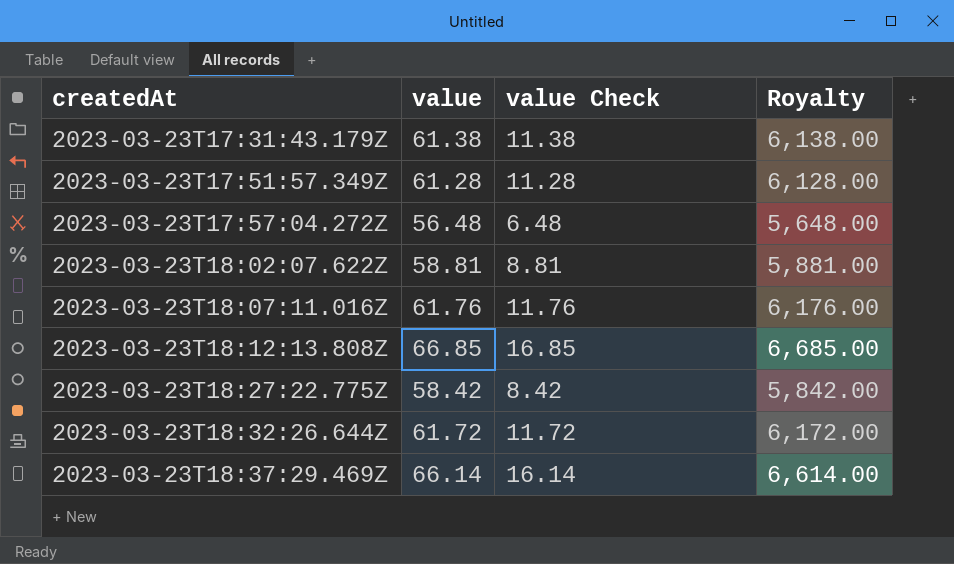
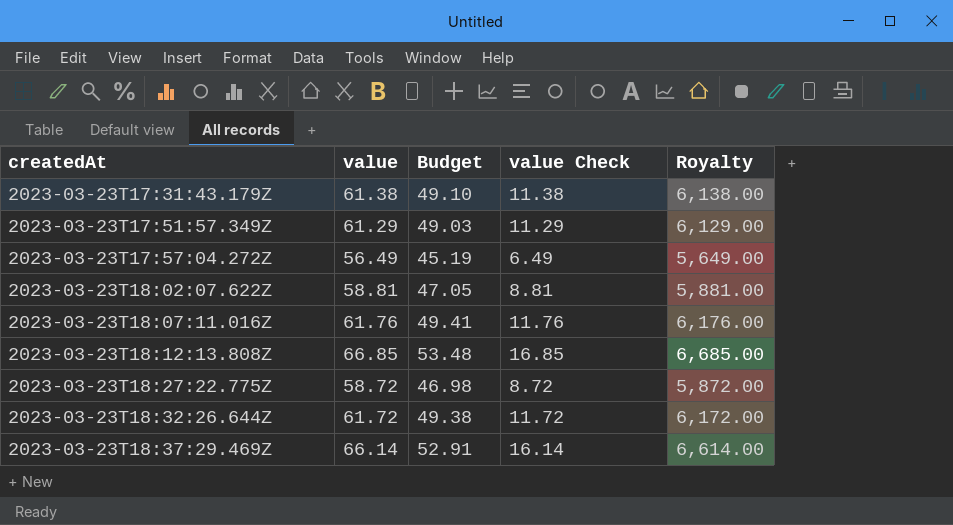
column Budget | formula: none -> [value] * 0.8
2023-03-23T17:51:57.349Z | value: 61.28 -> 61.29
2023-03-23T17:51:57.349Z | value Check: 11.28 -> 11.29
2023-03-23T17:51:57.349Z | Royalty: 6,128.00 -> 6,129.00
2023-03-23T17:57:04.272Z | value: 56.48 -> 56.49
2023-03-23T17:57:04.272Z | value Check: 6.48 -> 6.49
2023-03-23T17:57:04.272Z | Royalty: 5,648.00 -> 5,649.00
2023-03-23T18:27:22.775Z | value: 58.42 -> 58.72
2023-03-23T18:27:22.775Z | value Check: 8.42 -> 8.72
2023-03-23T18:27:22.775Z | Royalty: 5,842.00 -> 5,872.00

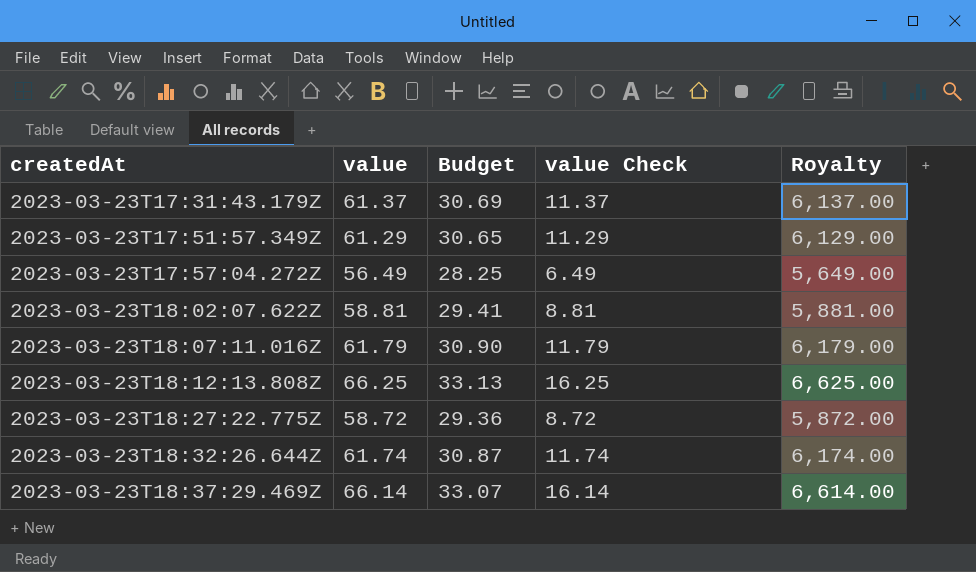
column Budget | formula: [value] * 0.8 -> [value] * 0.5
2023-03-23T17:31:43.179Z | value: 61.38 -> 61.37
2023-03-23T17:31:43.179Z | value Check: 11.38 -> 11.37
2023-03-23T17:31:43.179Z | Royalty: 6,138.00 -> 6,137.00
2023-03-23T18:07:11.016Z | value: 61.76 -> 61.79
2023-03-23T18:07:11.016Z | value Check: 11.76 -> 11.79
2023-03-23T18:07:11.016Z | Royalty: 6,176.00 -> 6,179.00
2023-03-23T18:12:13.808Z | value: 66.85 -> 66.25
2023-03-23T18:12:13.808Z | value Check: 16.85 -> 16.25
2023-03-23T18:12:13.808Z | Royalty: 6,685.00 -> 6,625.00
2023-03-23T18:32:26.644Z | value: 61.72 -> 61.74
2023-03-23T18:32:26.644Z | value Check: 11.72 -> 11.74
2023-03-23T18:32:26.644Z | Royalty: 6,172.00 -> 6,174.00

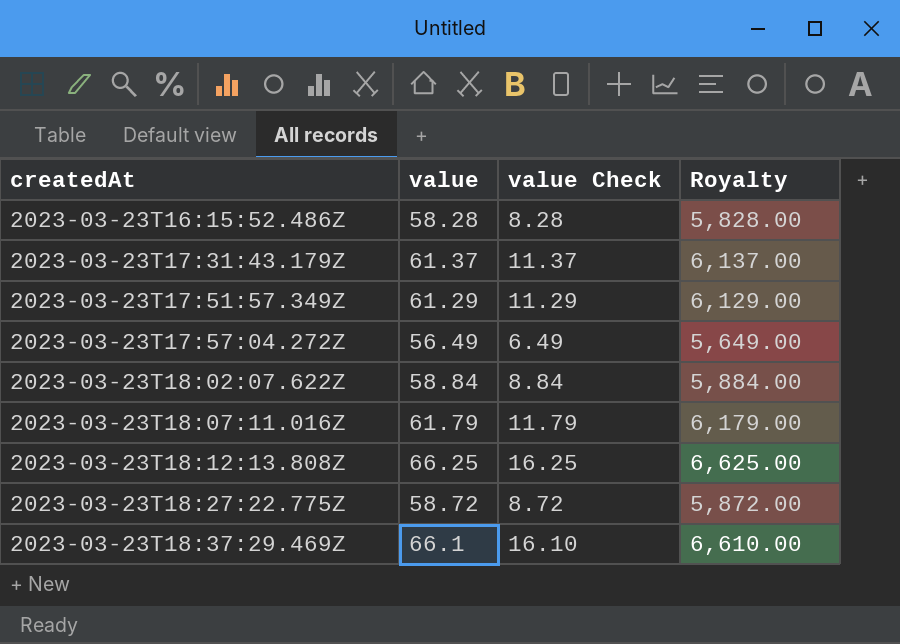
column Budget | formula: [value] * 0.5 -> none
row 2023-03-23T18:32:26.644Z: 61.74 | 30.87 | 11.74 | 6,174.00 -> none
row 2023-03-23T16:15:52.486Z: none -> 58.28 | 8.28 | 5,828.00
2023-03-23T18:02:07.622Z | value: 58.81 -> 58.84
2023-03-23T18:02:07.622Z | value Check: 8.81 -> 8.84
2023-03-23T18:02:07.622Z | Royalty: 5,881.00 -> 5,884.00
2023-03-23T18:37:29.469Z | value: 66.14 -> 66.1
2023-03-23T18:37:29.469Z | value Check: 16.14 -> 16.10
2023-03-23T18:37:29.469Z | Royalty: 6,614.00 -> 6,610.00

